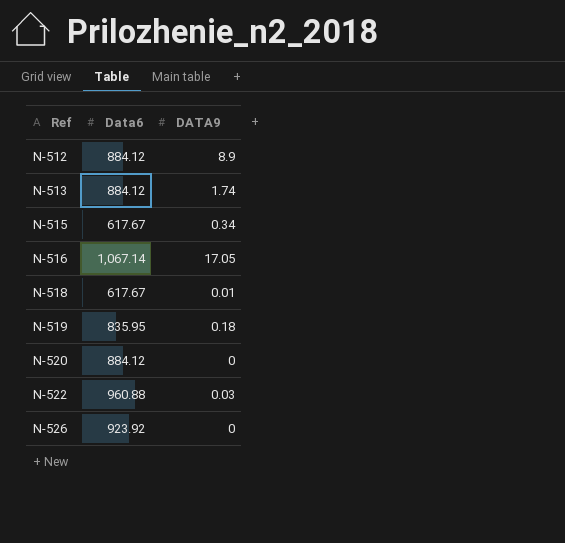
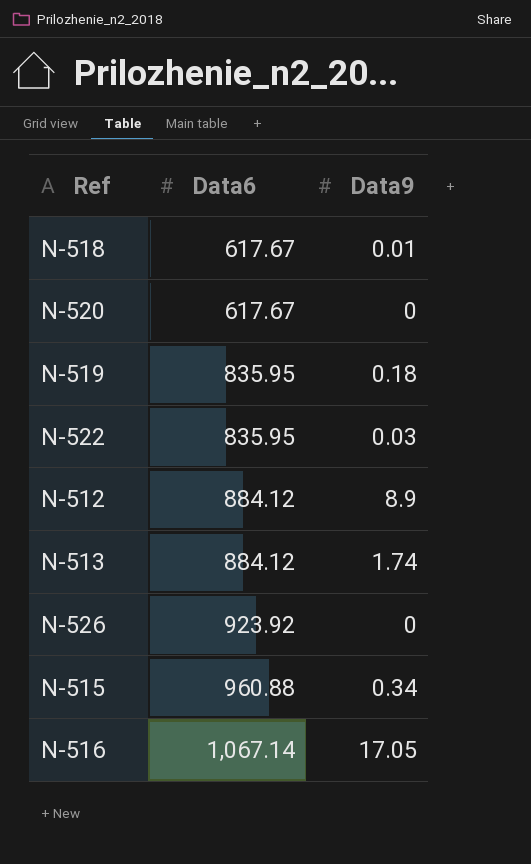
row order: Ref ascending -> Data6 ascending
column name: DATA9 -> Data9
N-520 | Data6: 884.12 -> 617.67
N-522 | Data6: 960.88 -> 835.95
N-515 | Data6: 617.67 -> 960.88

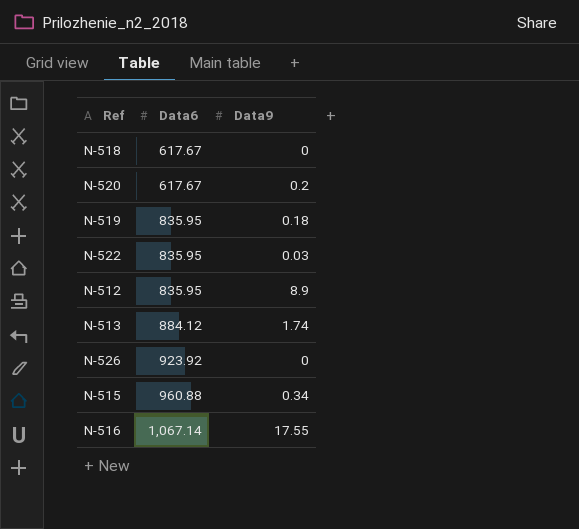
N-518 | Data9: 0.01 -> 0
N-520 | Data9: 0 -> 0.2
N-512 | Data6: 884.12 -> 835.95
N-516 | Data9: 17.05 -> 17.55

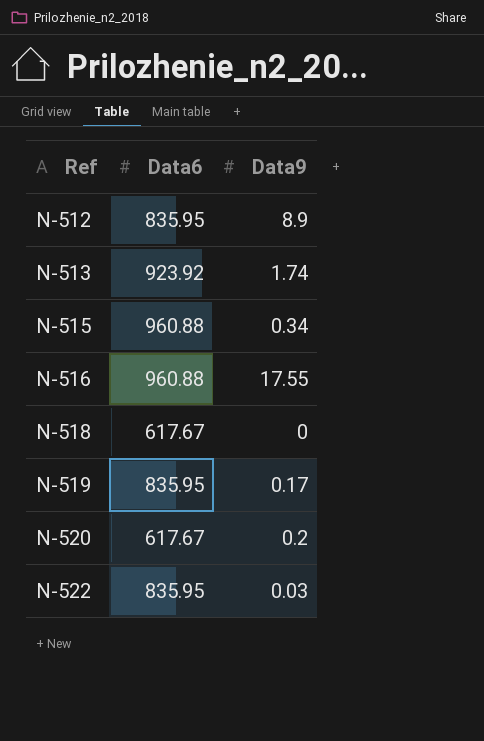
row order: Data6 ascending -> Ref ascending
row N-526: 923.92 | 0 -> none
N-513 | Data6: 884.12 -> 923.92
N-516 | Data6: 1,067.14 -> 960.88
N-519 | Data9: 0.18 -> 0.17

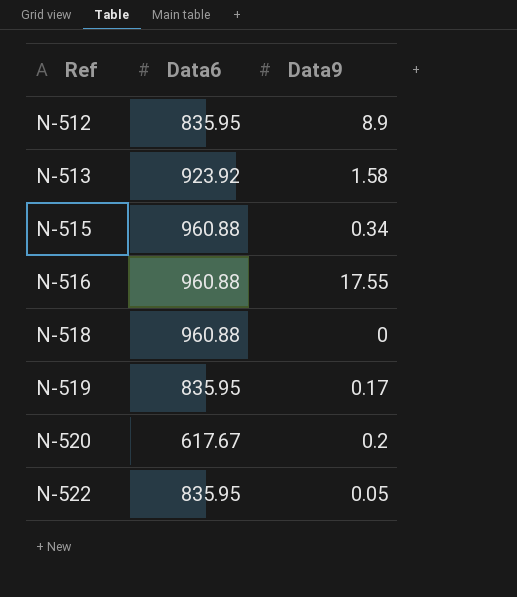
N-513 | Data9: 1.74 -> 1.58
N-518 | Data6: 617.67 -> 960.88
N-522 | Data9: 0.03 -> 0.05

